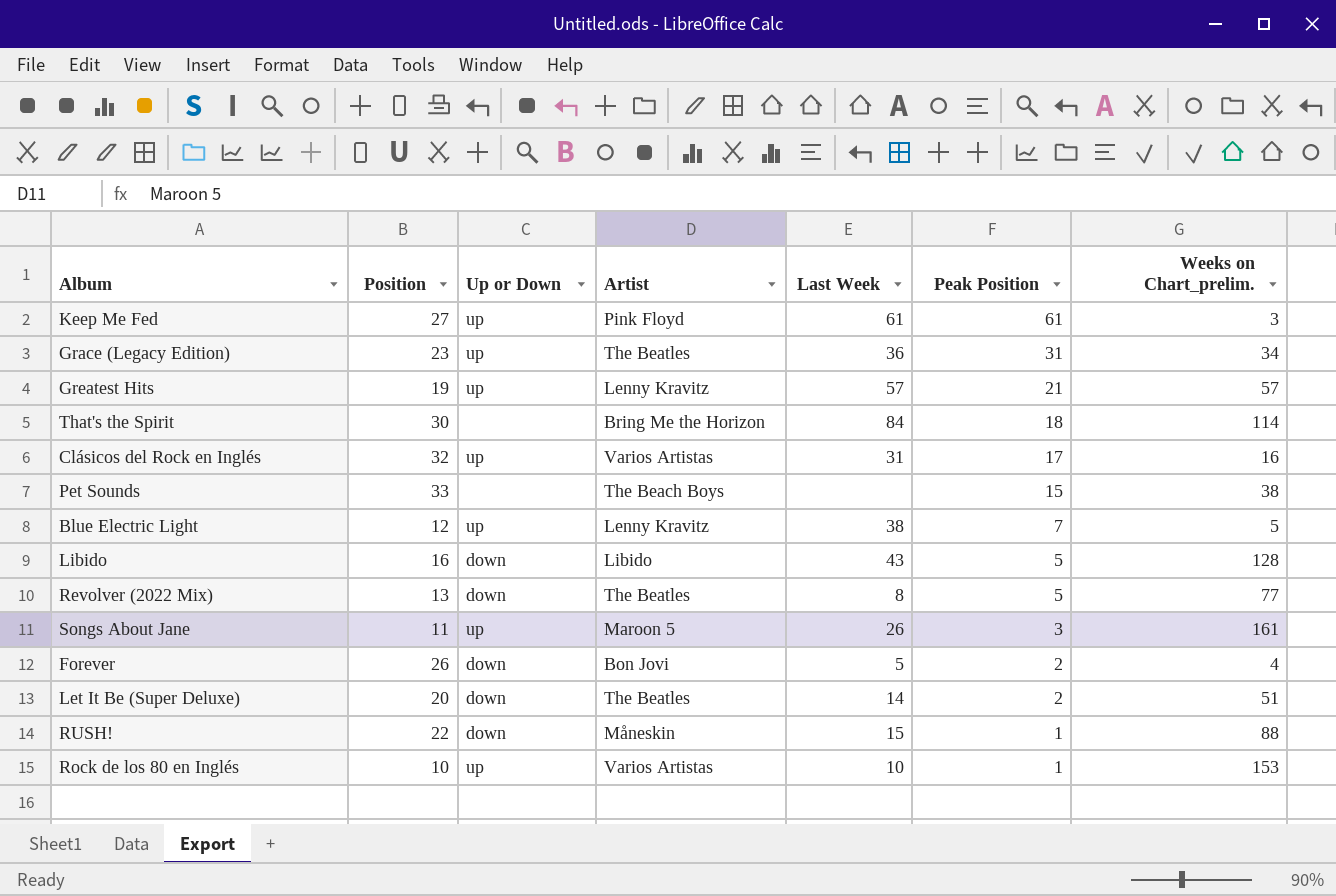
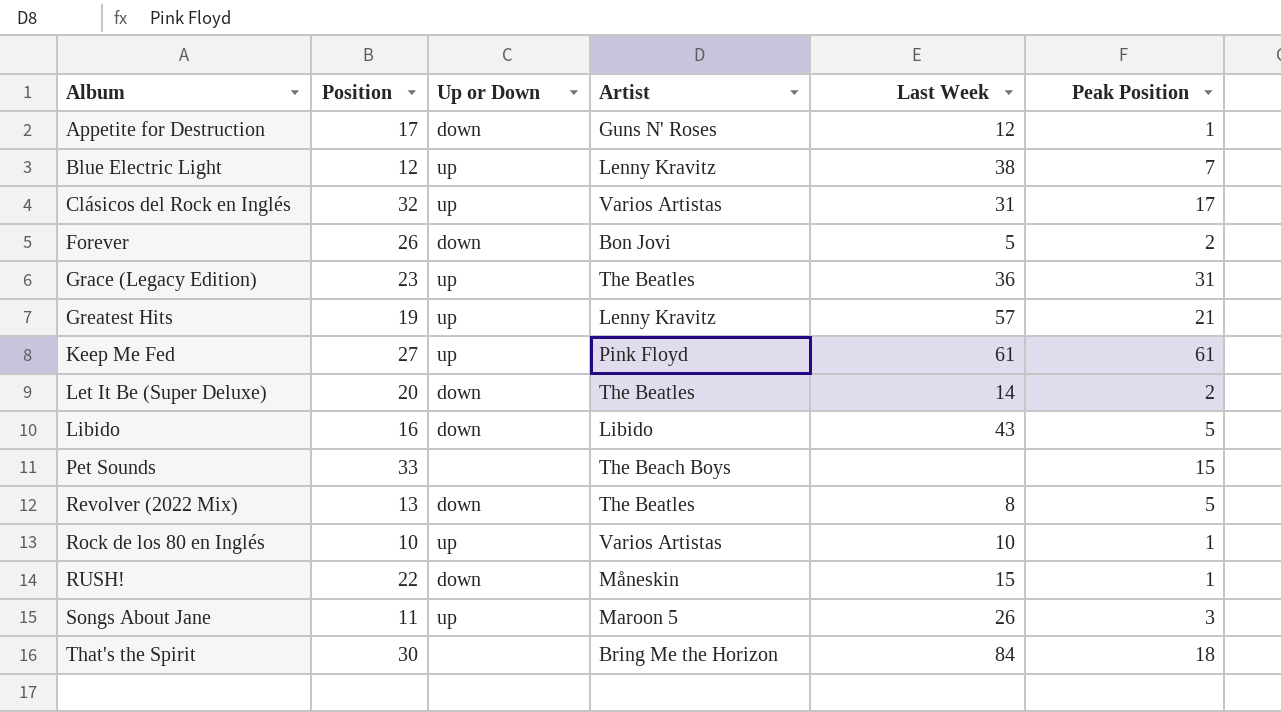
row order: Peak Position descending -> Album ascending
column Weeks on Chart_prelim. | position: 7 -> none
row Appetite for Destruction: none -> 17 | down | Guns N' Roses | 12 | 1

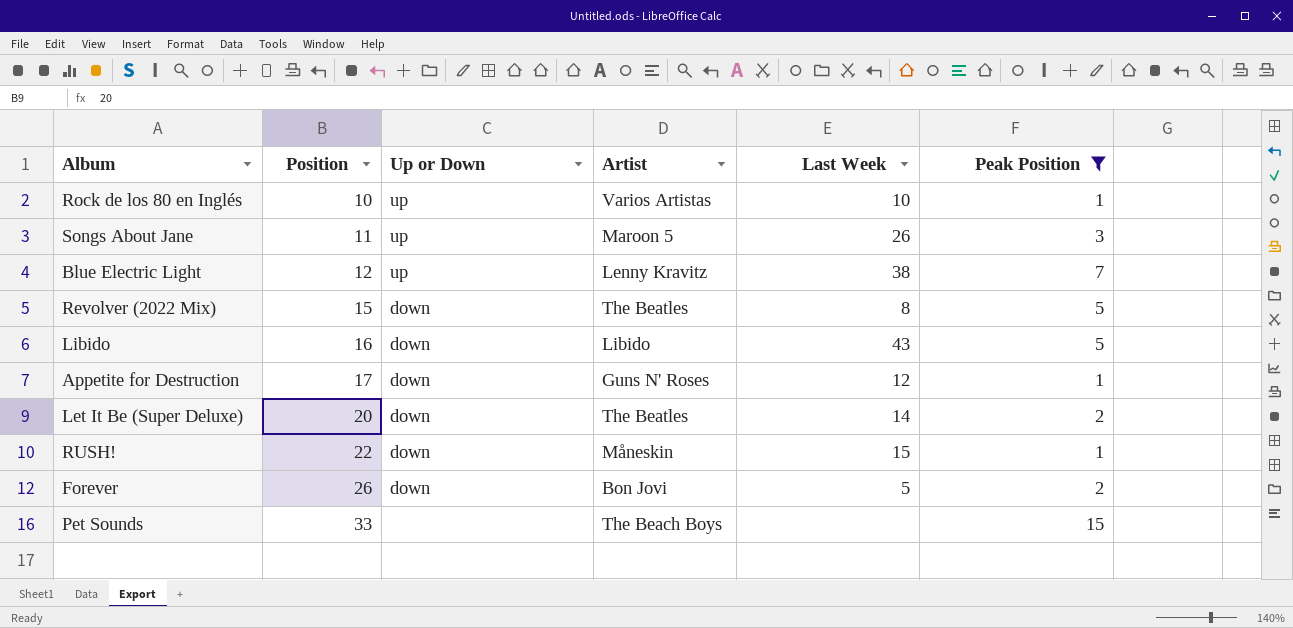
filter: none -> Peak Position <= 15
row order: Album ascending -> Position ascending
Revolver (2022 Mix) | Position: 13 -> 15

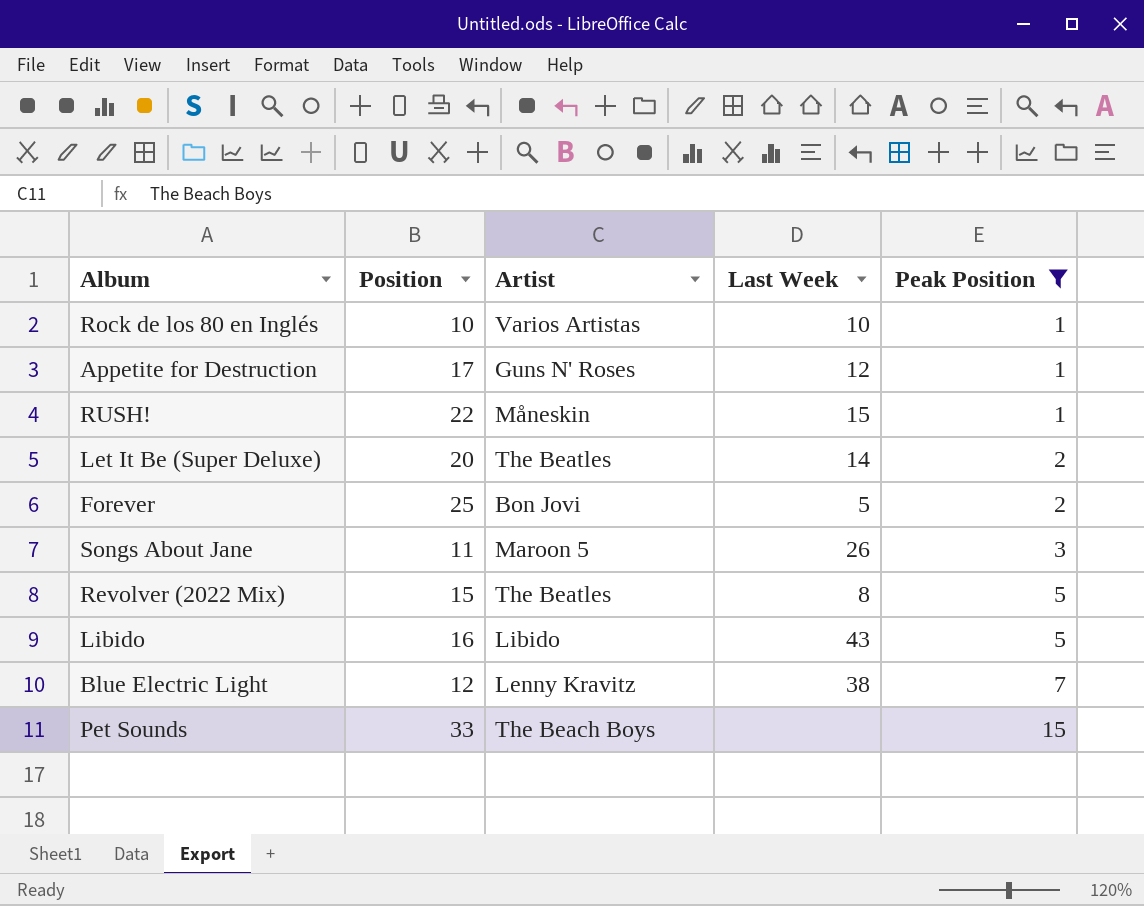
row order: Position ascending -> Peak Position ascending
column Up or Down | position: 3 -> none
Forever | Position: 26 -> 25

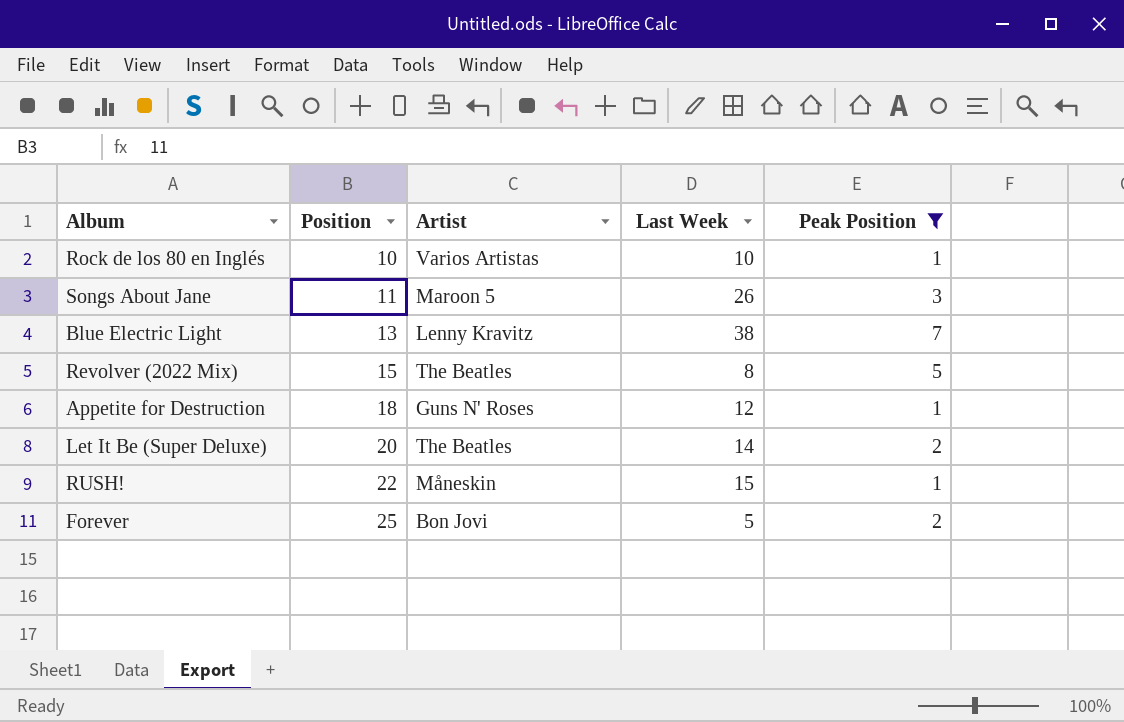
row order: Peak Position ascending -> Position ascending
row Libido: 16 | Libido | 43 | 5 -> none
row Pet Sounds: 33 | The Beach Boys | none | 15 -> none
Blue Electric Light | Position: 12 -> 13
Appetite for Destruction | Position: 17 -> 18

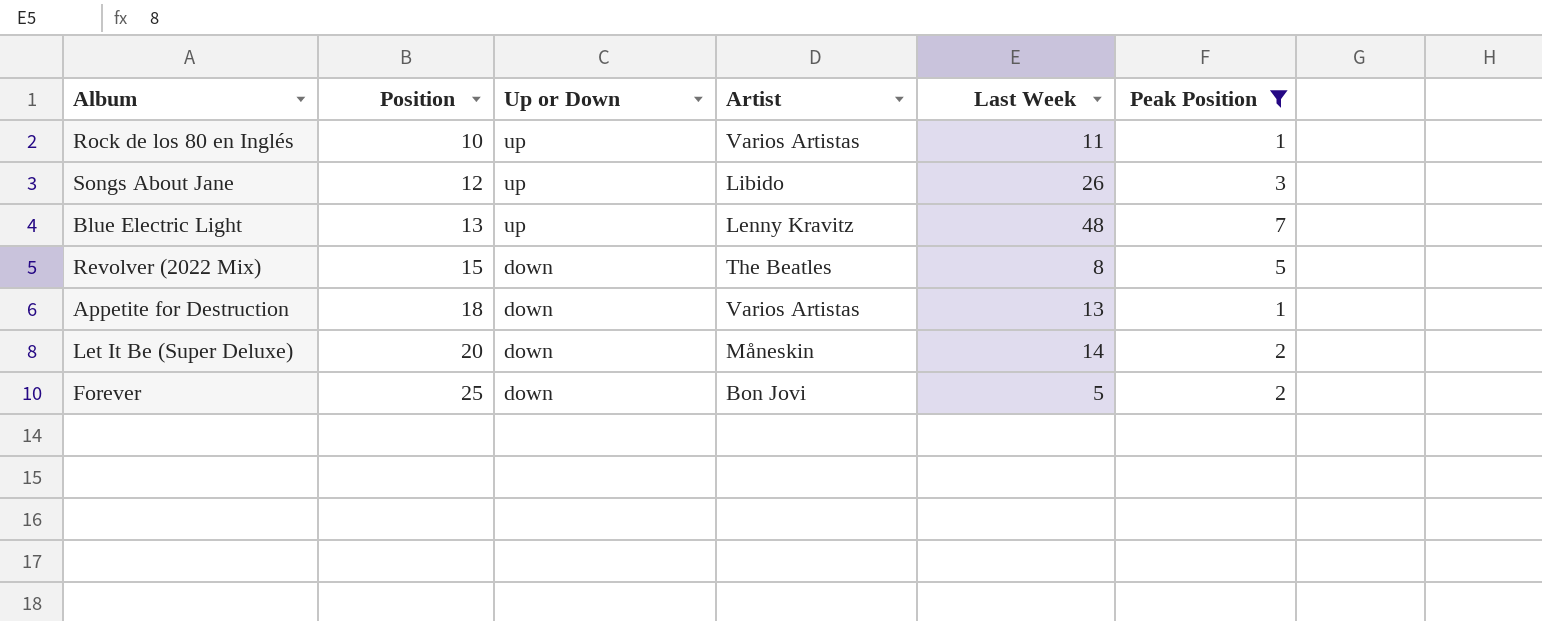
column Up or Down | position: none -> 3
row RUSH!: 22 | Måneskin | 15 | 1 -> none
Rock de los 80 en Inglés | Last Week: 10 -> 11
Songs About Jane | Position: 11 -> 12
Songs About Jane | Artist: Maroon 5 -> Libido
Blue Electric Light | Last Week: 38 -> 48
Appetite for Destruction | Artist: Guns N' Roses -> Varios Artistas
Appetite for Destruction | Last Week: 12 -> 13
Let It Be (Super Deluxe) | Artist: The Beatles -> Måneskin

